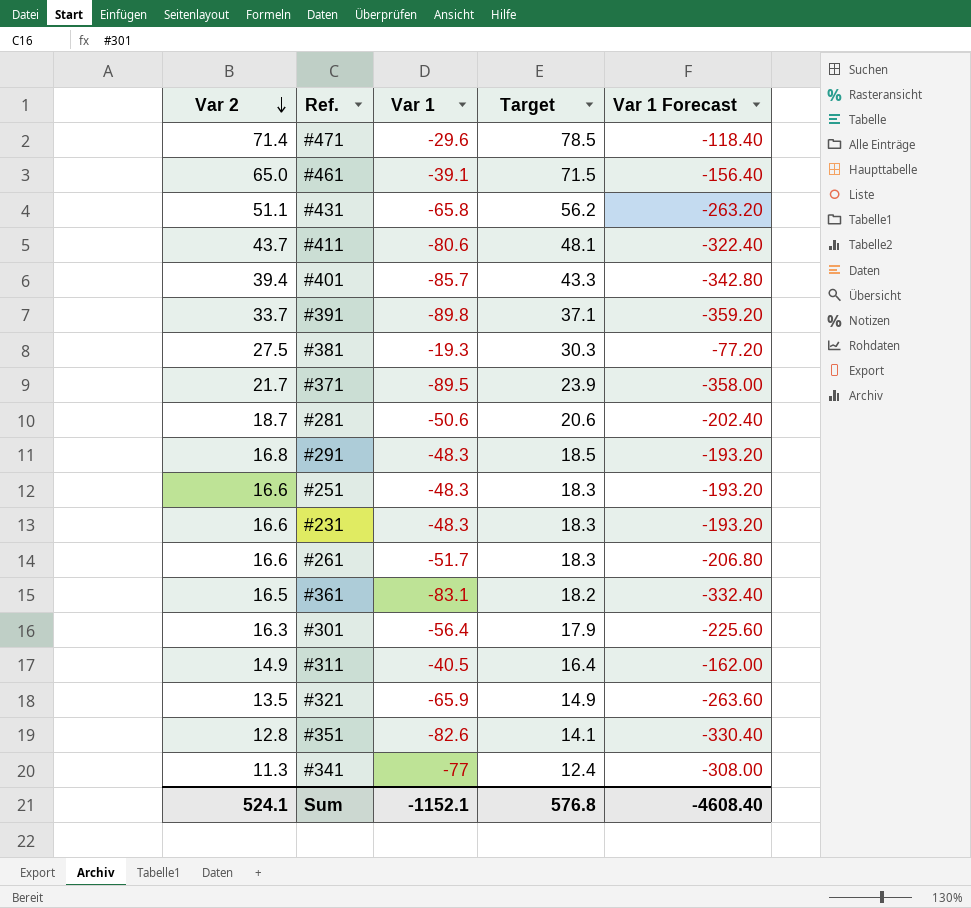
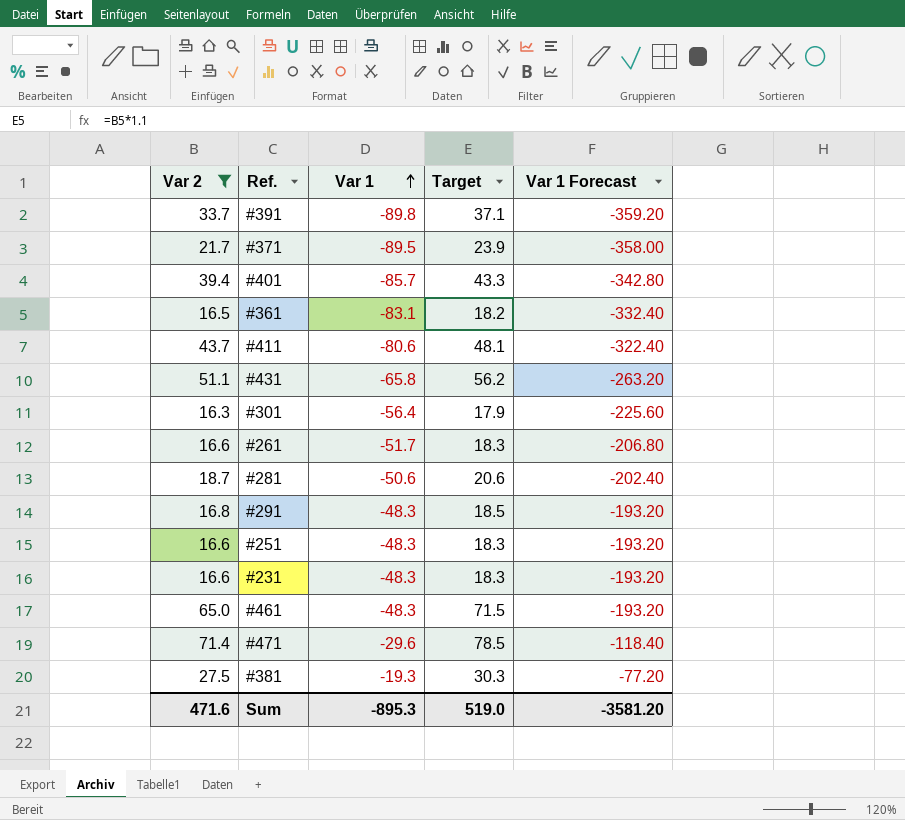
filter: none -> Var 2 >= 16.3
row order: Var 2 descending -> Var 1 ascending
#461 | Var 1: -39.1 -> -48.3
#461 | Var 1 Forecast: -156.40 -> -193.20
Sum | Var 2: 524.1 -> 471.6
Sum | Var 1: -1152.1 -> -895.3
Sum | Target: 576.8 -> 519.0
Sum | Var 1 Forecast: -4608.40 -> -3581.20

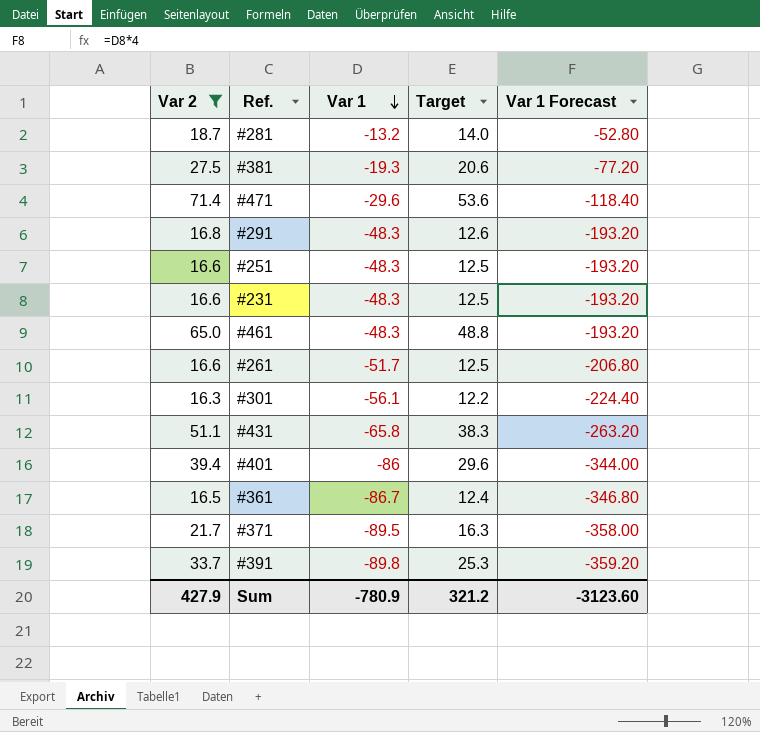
row order: Var 1 ascending -> Var 1 descending
column Target | formula: [Var 2] * 1.1 -> [Var 2] * 0.75
row #411: 43.7 | -80.6 | 48.1 | -322.40 -> none
#281 | Var 1: -50.6 -> -13.2
#281 | Var 1 Forecast: -202.40 -> -52.80
#301 | Var 1: -56.4 -> -56.1
#301 | Var 1 Forecast: -225.60 -> -224.40
#401 | Var 1: -85.7 -> -86
#401 | Var 1 Forecast: -342.80 -> -344.00
#361 | Var 1: -83.1 -> -86.7
#361 | Var 1 Forecast: -332.40 -> -346.80
Sum | Var 2: 471.6 -> 427.9
Sum | Var 1: -895.3 -> -780.9
Sum | Target: 519.0 -> 321.2
Sum | Var 1 Forecast: -3581.20 -> -3123.60

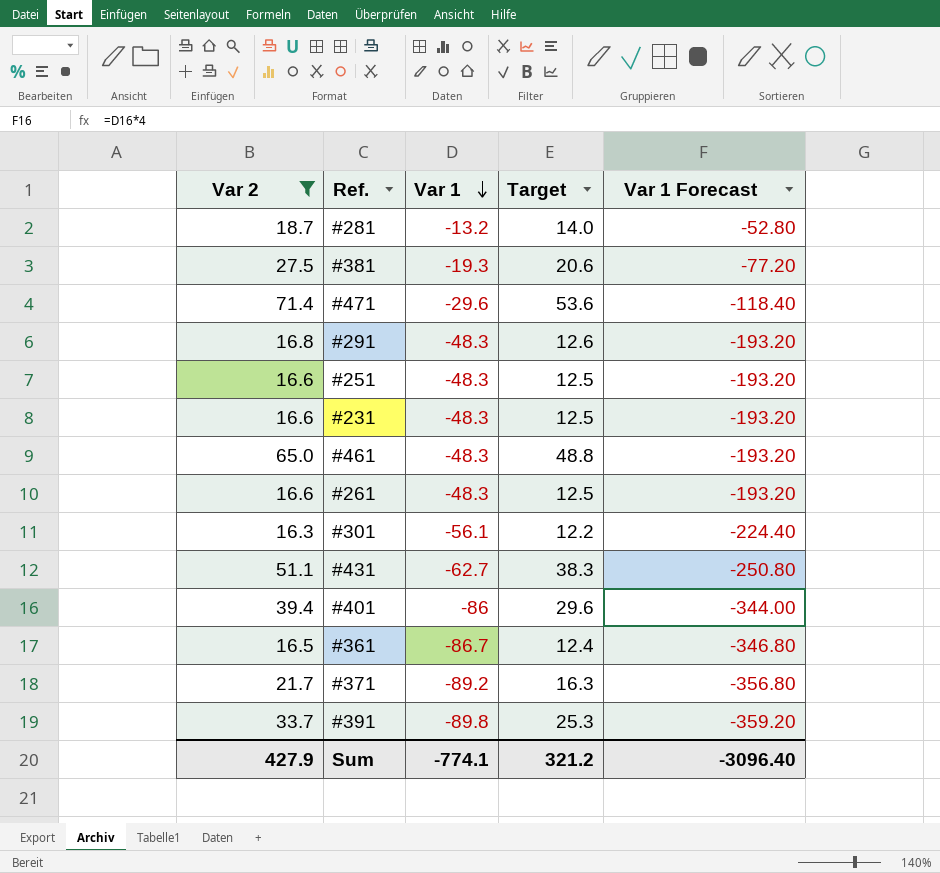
#261 | Var 1: -51.7 -> -48.3
#261 | Var 1 Forecast: -206.80 -> -193.20
#431 | Var 1: -65.8 -> -62.7
#431 | Var 1 Forecast: -263.20 -> -250.80
#371 | Var 1: -89.5 -> -89.2
#371 | Var 1 Forecast: -358.00 -> -356.80
Sum | Var 1: -780.9 -> -774.1
Sum | Var 1 Forecast: -3123.60 -> -3096.40

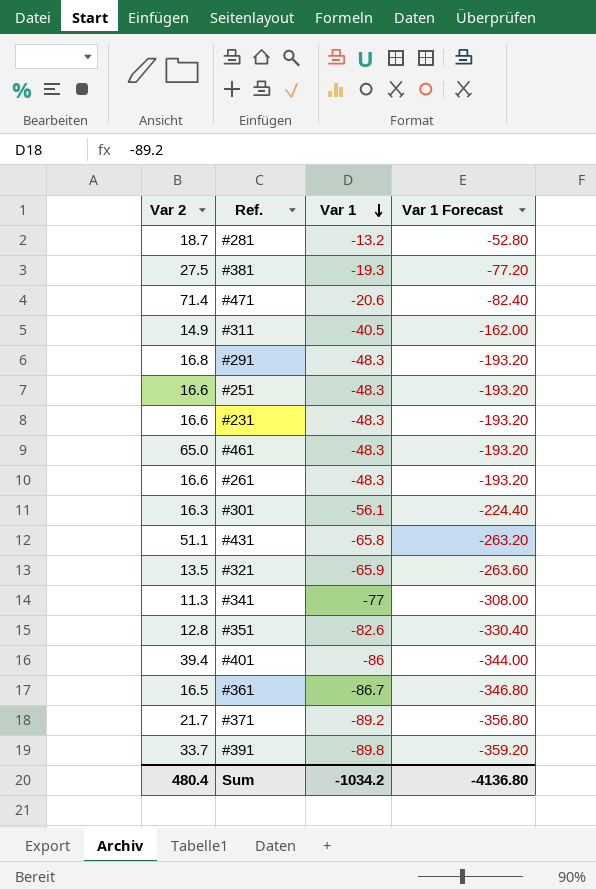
filter: Var 2 >= 16.3 -> none
column Target | formula: [Var 2] * 0.75 -> none
#471 | Var 1: -29.6 -> -20.6
#471 | Var 1 Forecast: -118.40 -> -82.40
#431 | Var 1: -62.7 -> -65.8
#431 | Var 1 Forecast: -250.80 -> -263.20
Sum | Var 2: 427.9 -> 480.4
Sum | Var 1: -774.1 -> -1034.2
Sum | Var 1 Forecast: -3096.40 -> -4136.80

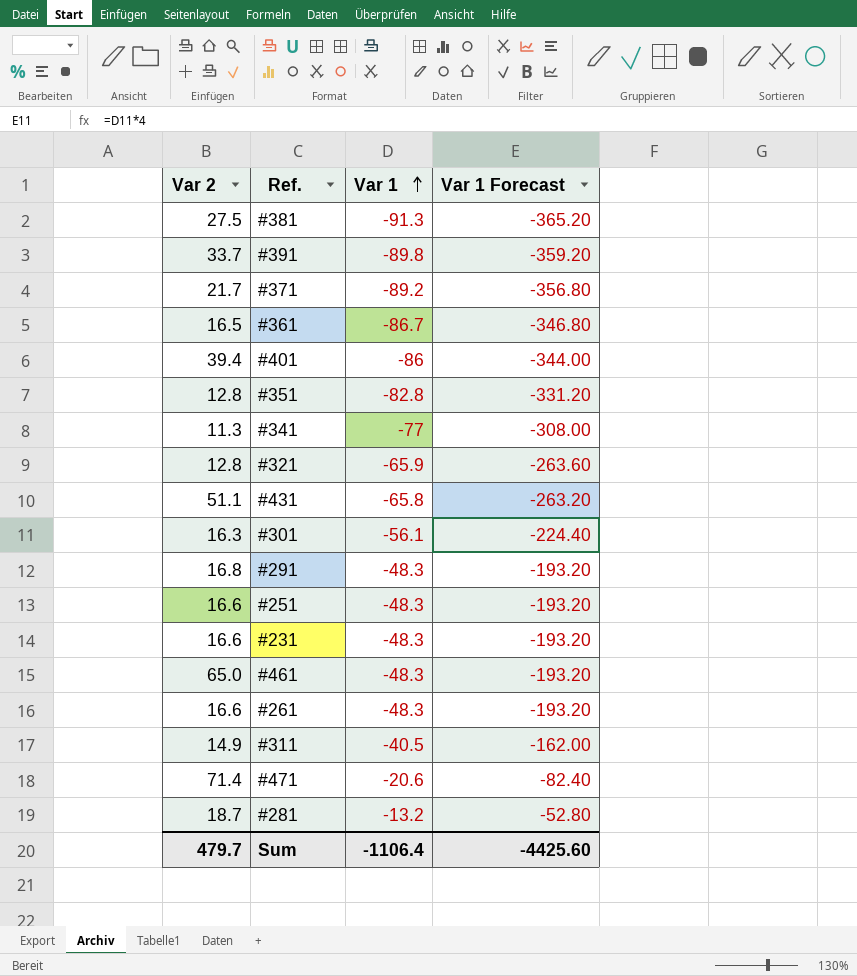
row order: Var 1 descending -> Var 1 ascending
#381 | Var 1: -19.3 -> -91.3
#381 | Var 1 Forecast: -77.20 -> -365.20
#351 | Var 1: -82.6 -> -82.8
#351 | Var 1 Forecast: -330.40 -> -331.20
#321 | Var 2: 13.5 -> 12.8
Sum | Var 2: 480.4 -> 479.7
Sum | Var 1: -1034.2 -> -1106.4
Sum | Var 1 Forecast: -4136.80 -> -4425.60

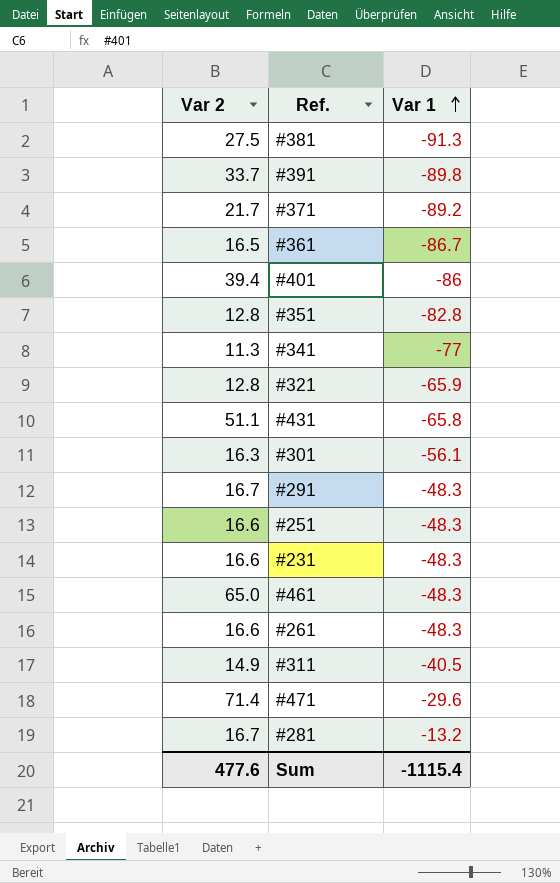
column Var 1 Forecast | formula: [Var 1] * 4 -> none
#291 | Var 2: 16.8 -> 16.7
#471 | Var 1: -20.6 -> -29.6
#281 | Var 2: 18.7 -> 16.7
Sum | Var 2: 479.7 -> 477.6
Sum | Var 1: -1106.4 -> -1115.4

